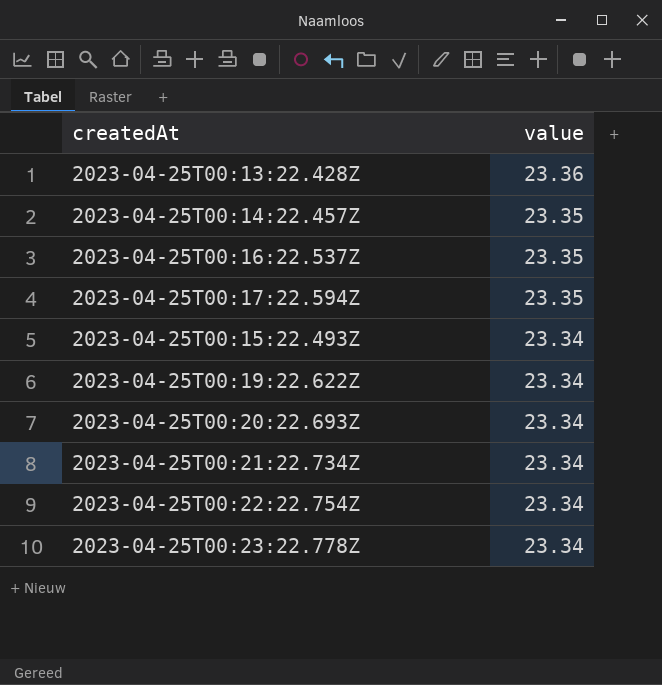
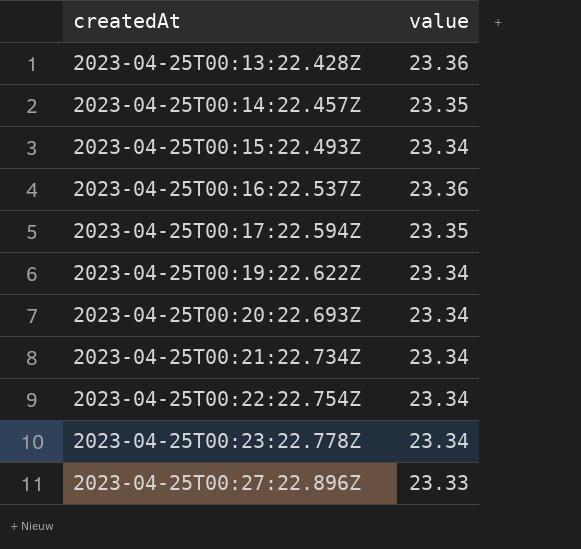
row order: value descending -> createdAt ascending
2023-04-25T00:16:22.537Z | value: 23.35 -> 23.36
row 2023-04-25T00:27:22.896Z: none -> 23.33

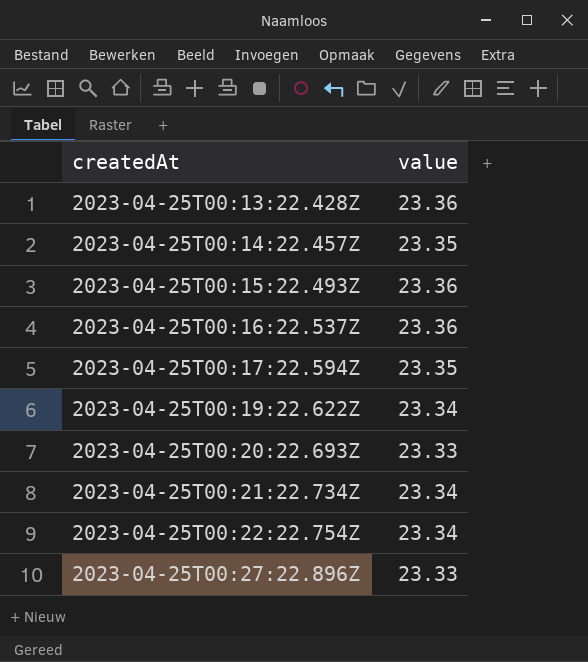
row 2023-04-25T00:23:22.778Z: 23.34 -> none
2023-04-25T00:15:22.493Z | value: 23.34 -> 23.36
2023-04-25T00:20:22.693Z | value: 23.34 -> 23.33

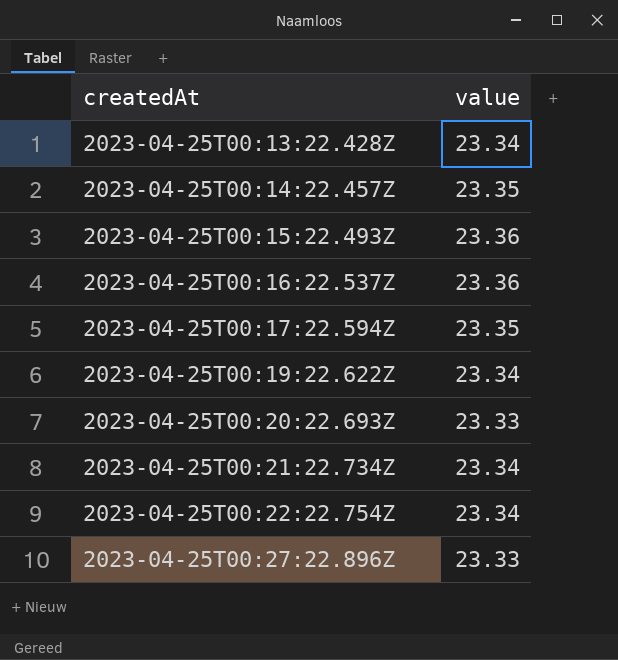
2023-04-25T00:13:22.428Z | value: 23.36 -> 23.34

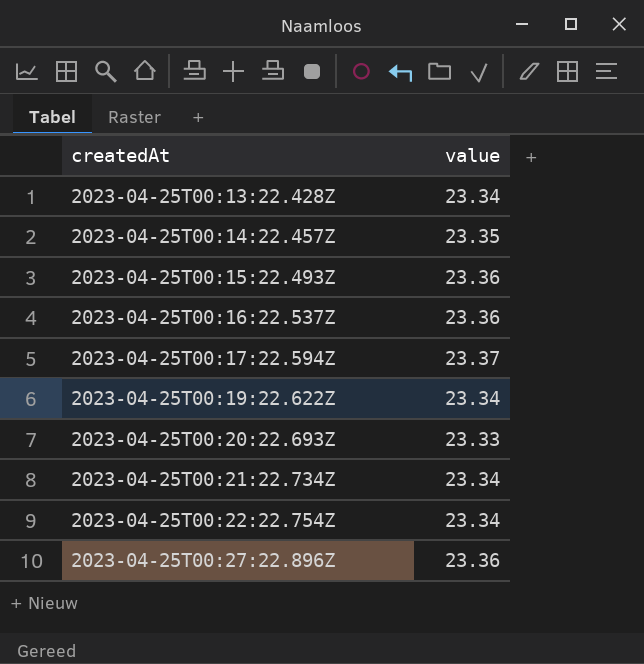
2023-04-25T00:17:22.594Z | value: 23.35 -> 23.37
2023-04-25T00:27:22.896Z | value: 23.33 -> 23.36

